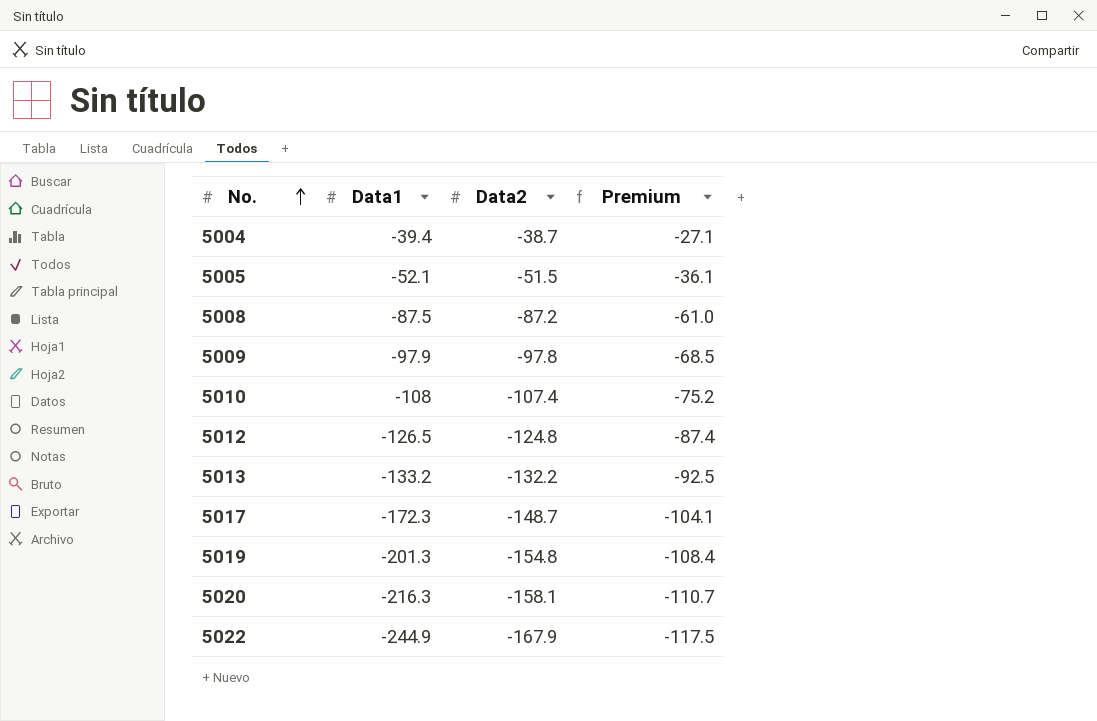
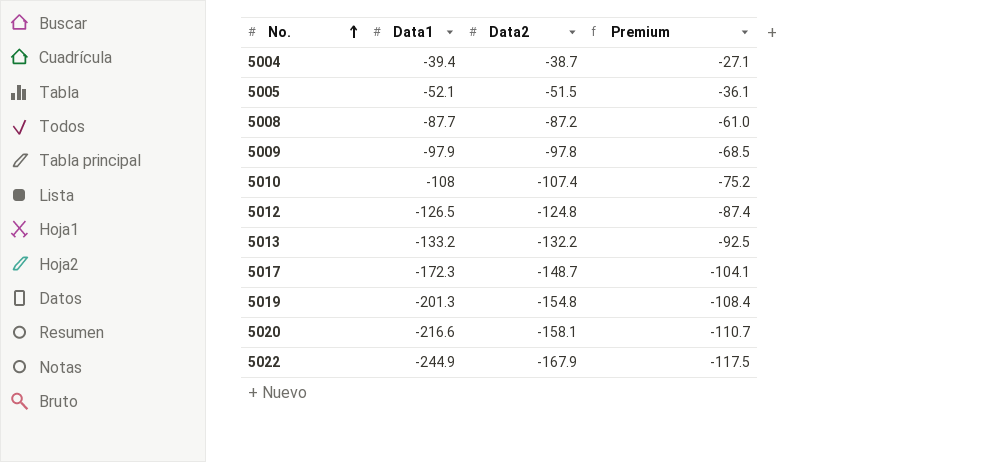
5008 | Data1: -87.5 -> -87.7
5020 | Data1: -216.3 -> -216.6

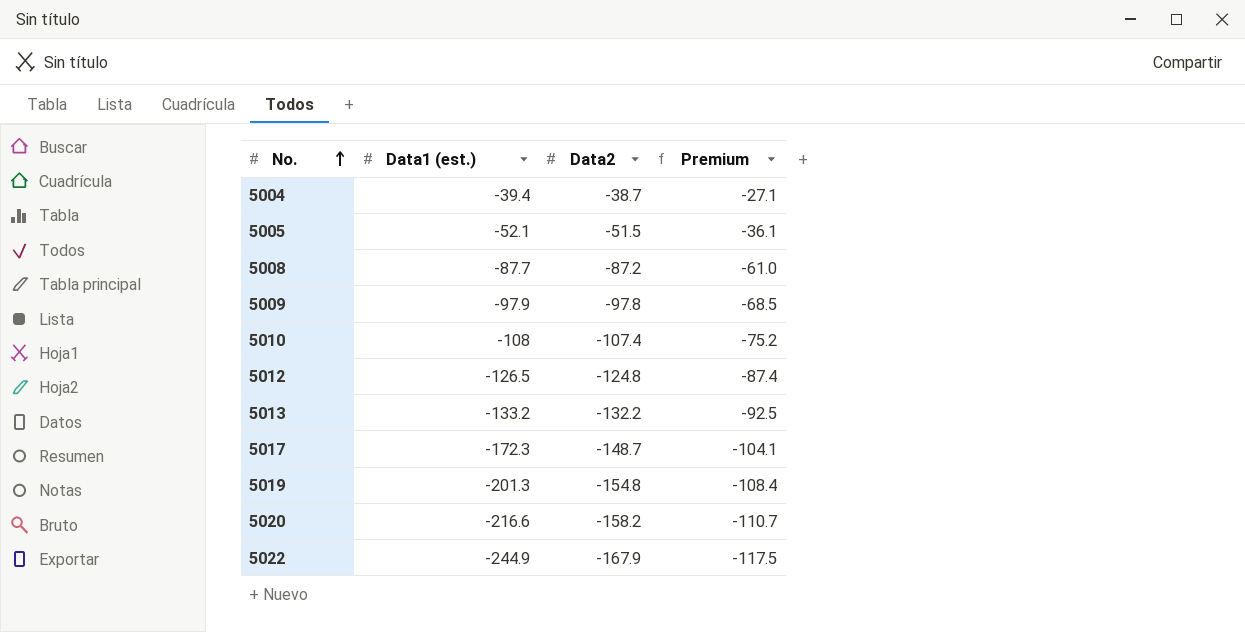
column name: Data1 -> Data1 (est.)
5020 | Data2: -158.1 -> -158.2

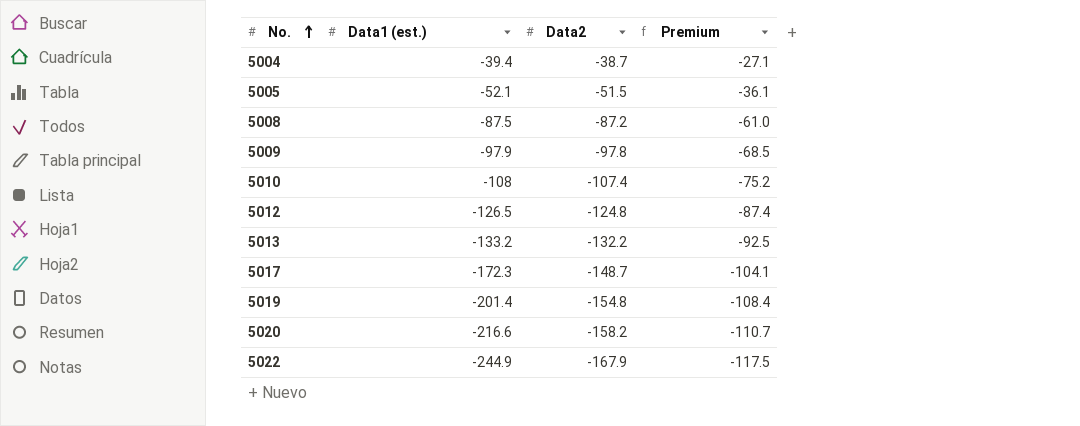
5008 | Data1 (est.): -87.7 -> -87.5
5019 | Data1 (est.): -201.3 -> -201.4

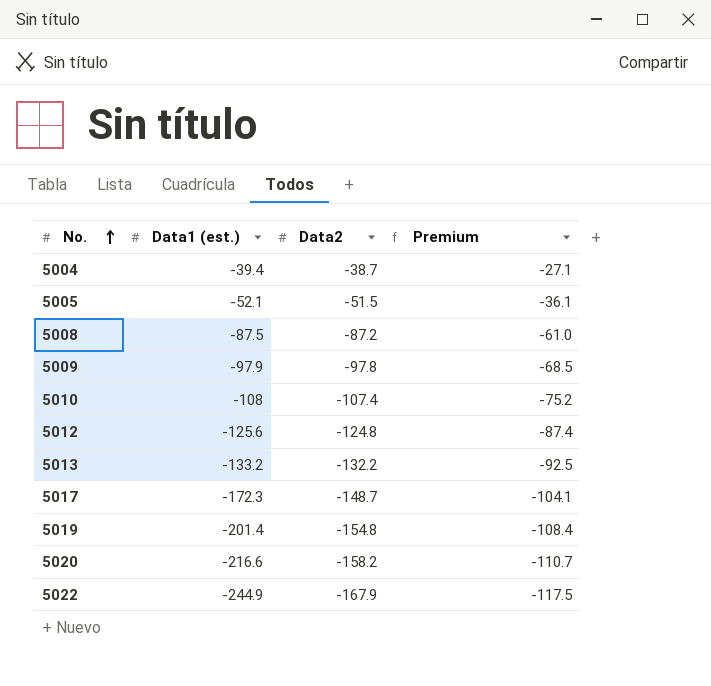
5012 | Data1 (est.): -126.5 -> -125.6

